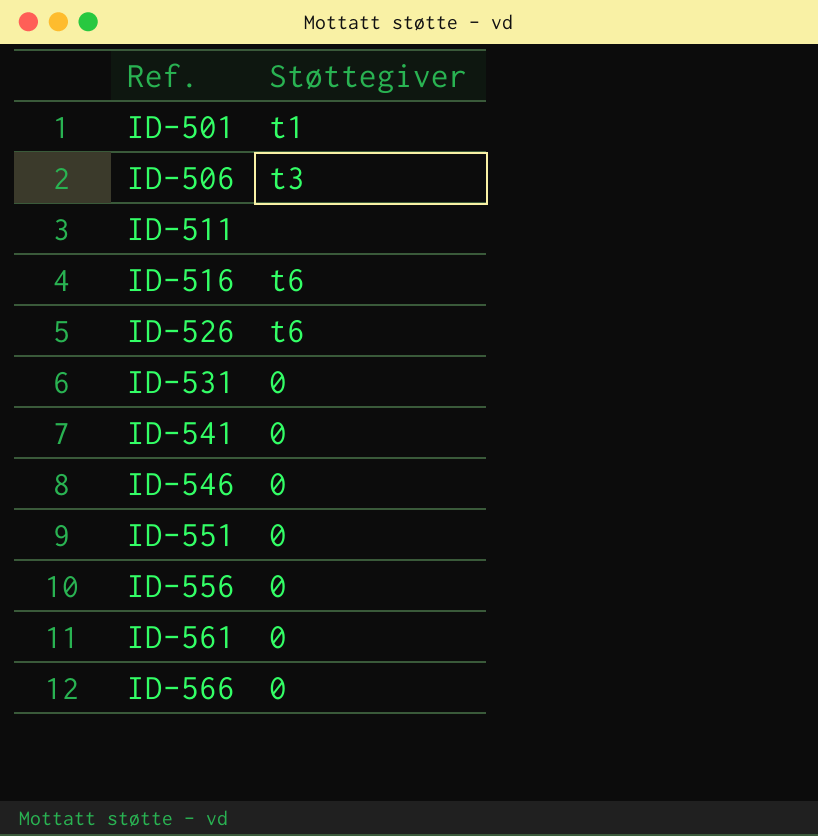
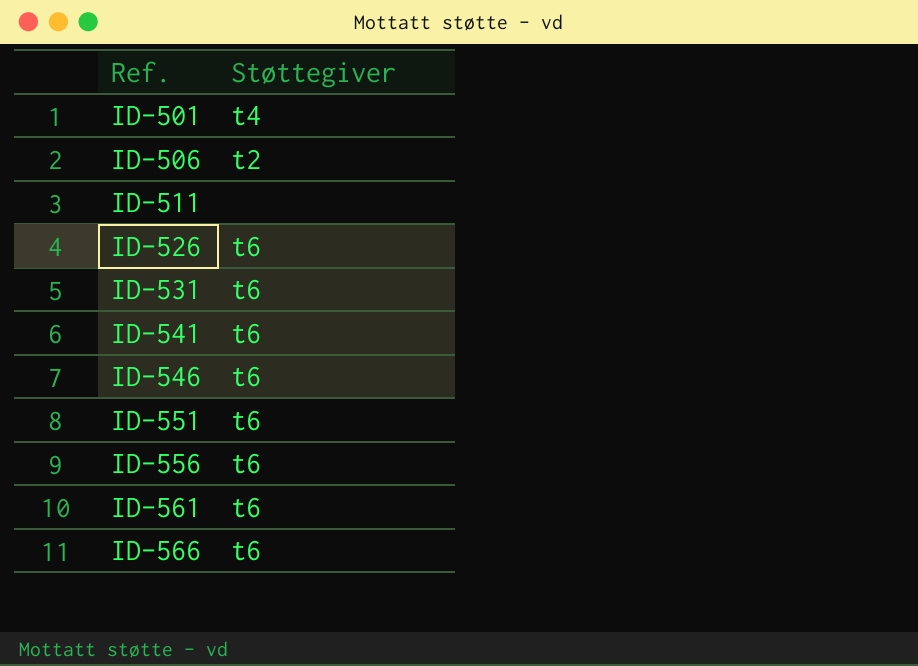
row ID-516: t6 -> none
ID-501 | Støttegiver: t1 -> t4
ID-506 | Støttegiver: t3 -> t2
ID-531 | Støttegiver: 0 -> t6
ID-541 | Støttegiver: 0 -> t6
ID-546 | Støttegiver: 0 -> t6
ID-551 | Støttegiver: 0 -> t6
ID-556 | Støttegiver: 0 -> t6
ID-561 | Støttegiver: 0 -> t6
ID-566 | Støttegiver: 0 -> t6

